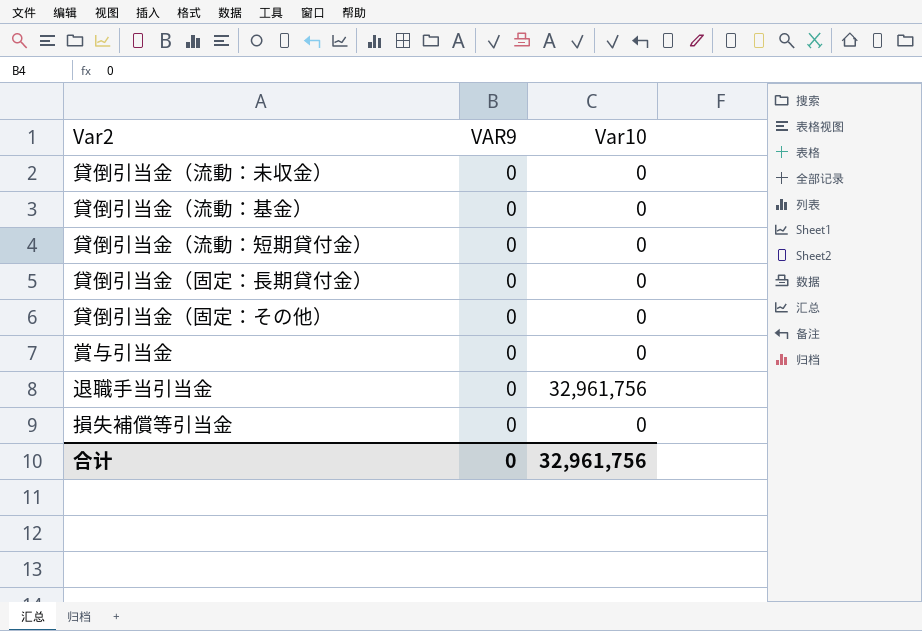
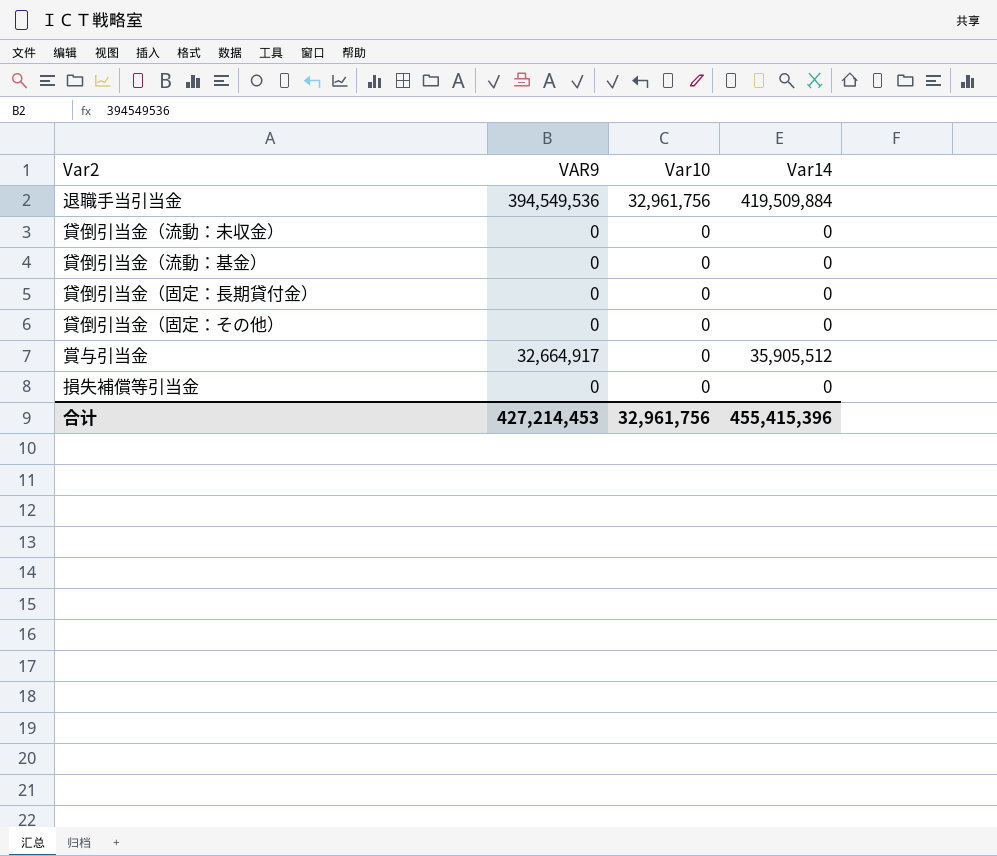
row order: none -> Var10 descending
column Var14 | position: none -> 4
row 貸倒引当金（流動：短期貸付金）: 0 | 0 -> none
退職手当引当金 | VAR9: 0 -> 394,549,536
賞与引当金 | VAR9: 0 -> 32,664,917
合计 | VAR9: 0 -> 427,214,453

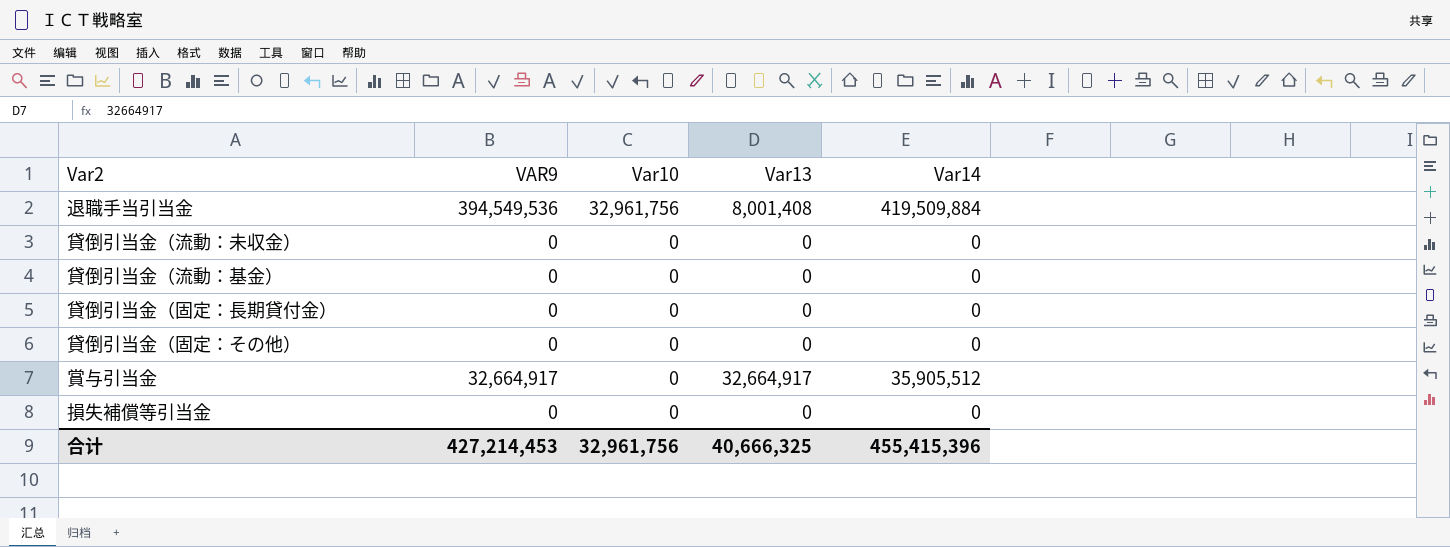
column Var13 | position: none -> 4

